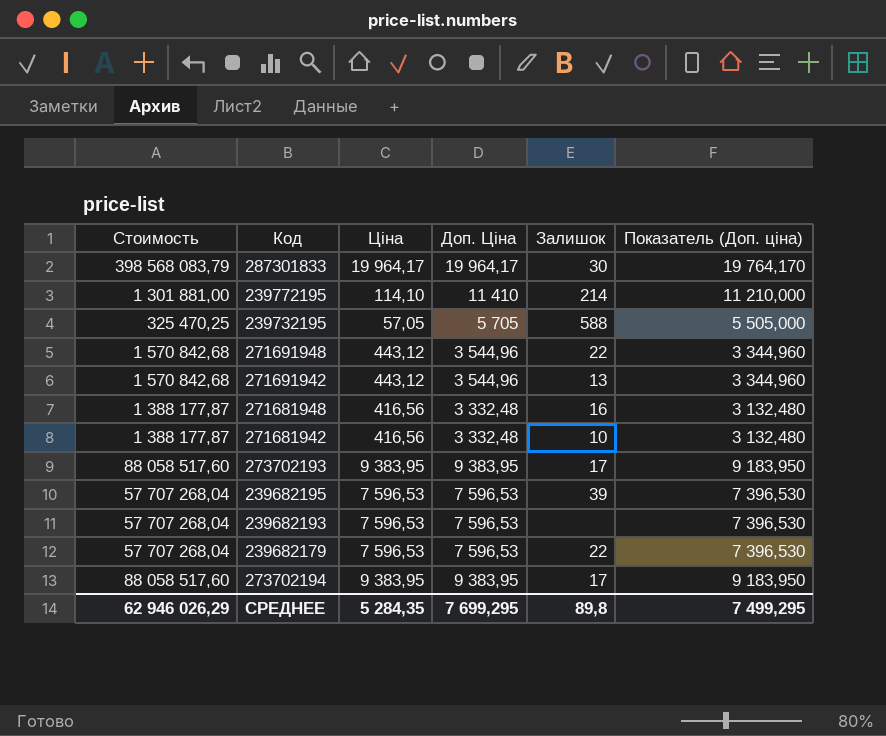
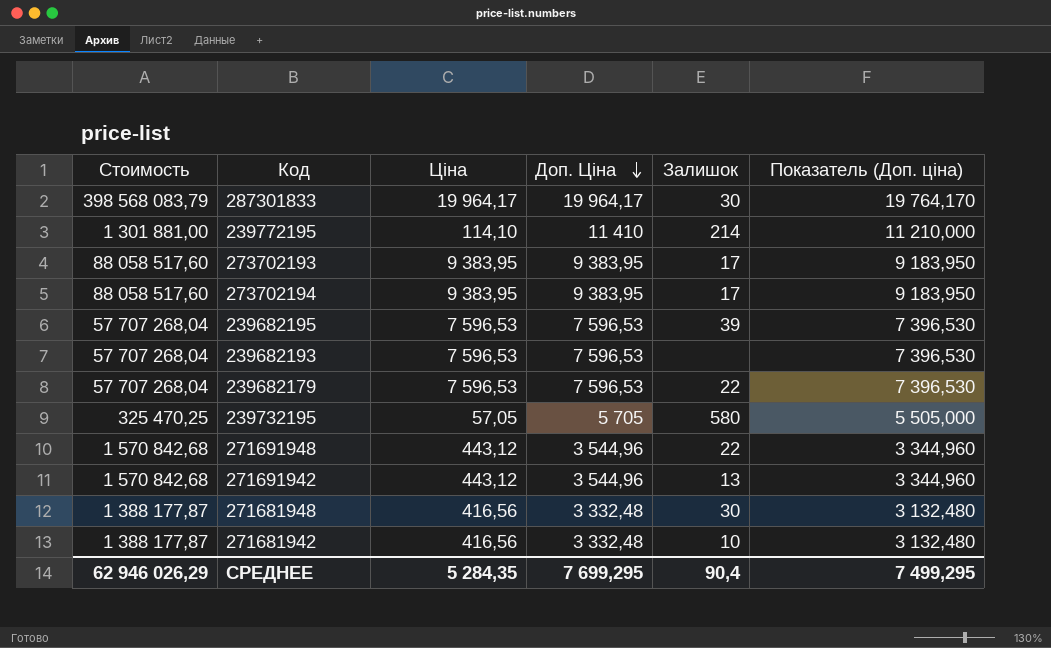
row order: none -> Доп. Ціна descending
239732195 | Залишок: 588 -> 580
271681948 | Залишок: 16 -> 30
СРЕДНЕЕ | Залишок: 89,8 -> 90,4

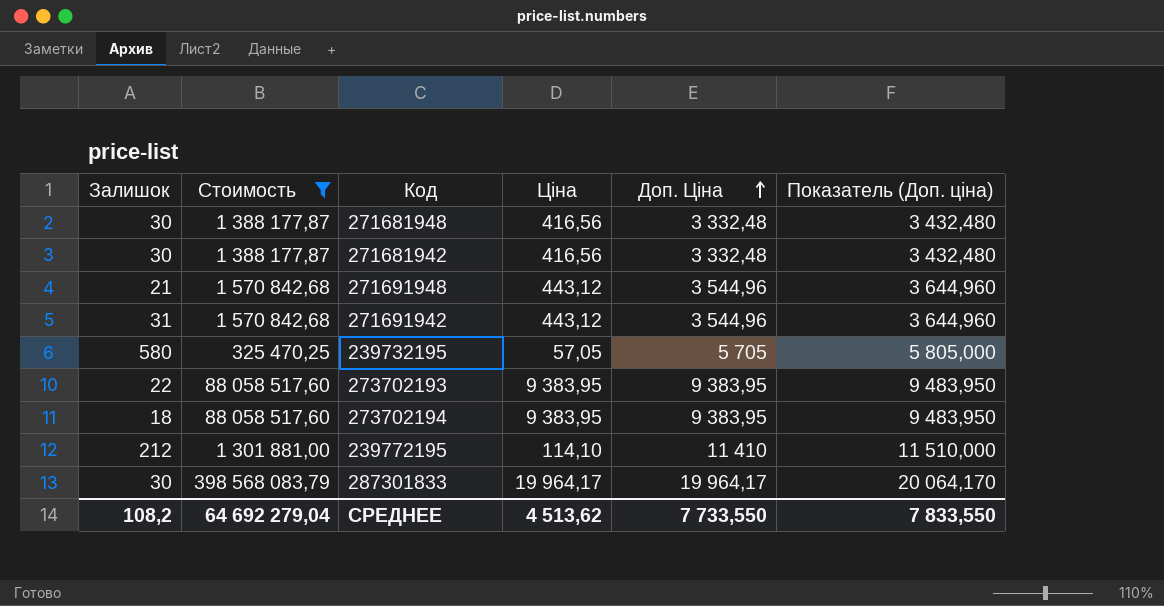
filter: none -> Стоимость != 57 707 268,04
row order: Доп. Ціна descending -> Доп. Ціна ascending
column Залишок | position: 5 -> 1
column Показатель (Доп. ціна) | formula: [Доп. Ціна] - 200 -> [Доп. Ціна] + 100
271681942 | Залишок: 10 -> 30
271691948 | Залишок: 22 -> 21
271691942 | Залишок: 13 -> 31
273702193 | Залишок: 17 -> 22
273702194 | Залишок: 17 -> 18
239772195 | Залишок: 214 -> 212
СРЕДНЕЕ | Залишок: 90,4 -> 108,2
СРЕДНЕЕ | Стоимость: 62 946 026,29 -> 64 692 279,04
СРЕДНЕЕ | Ціна: 5 284,35 -> 4 513,62
СРЕДНЕЕ | Доп. Ціна: 7 699,295 -> 7 733,550
СРЕДНЕЕ | Показатель (Доп. ціна): 7 499,295 -> 7 833,550

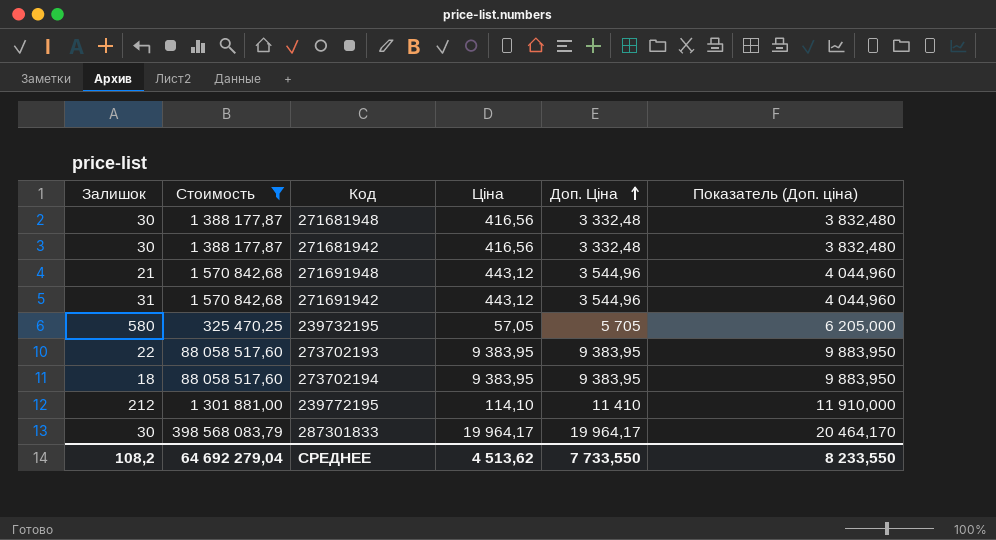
column Показатель (Доп. ціна) | formula: [Доп. Ціна] + 100 -> [Доп. Ціна] + 500
СРЕДНЕЕ | Показатель (Доп. ціна): 7 833,550 -> 8 233,550

